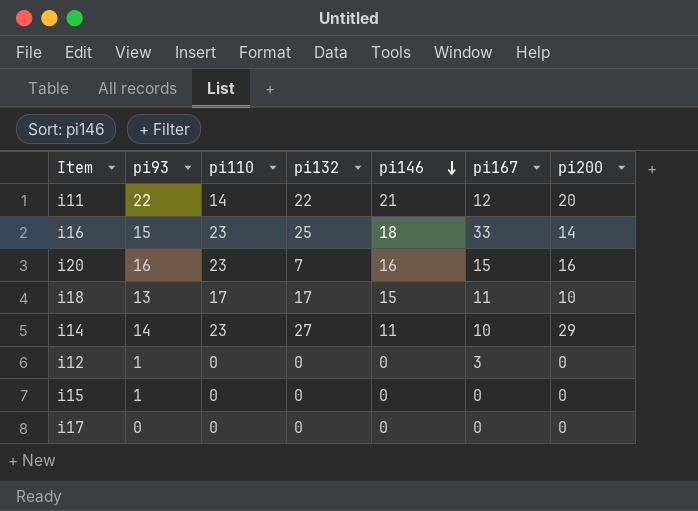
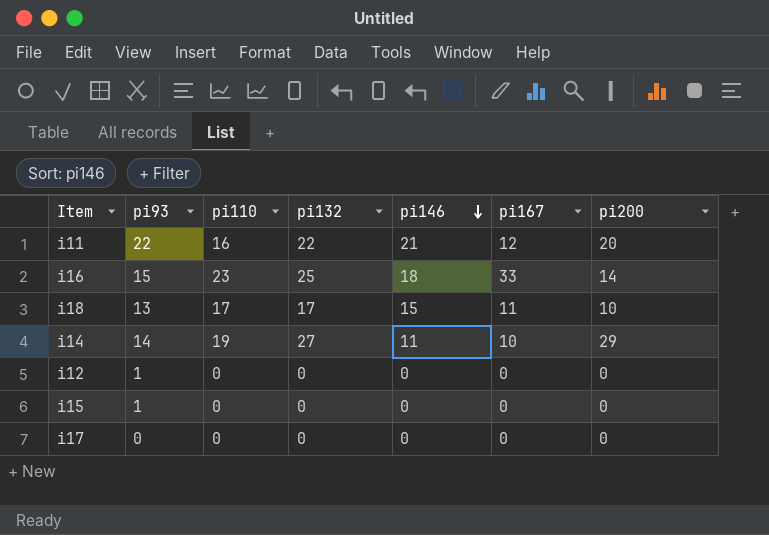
row i20: 16 | 23 | 7 | 16 | 15 | 16 -> none
i11 | pi110: 14 -> 16
i14 | pi110: 23 -> 19
i12 | pi167: 3 -> 0

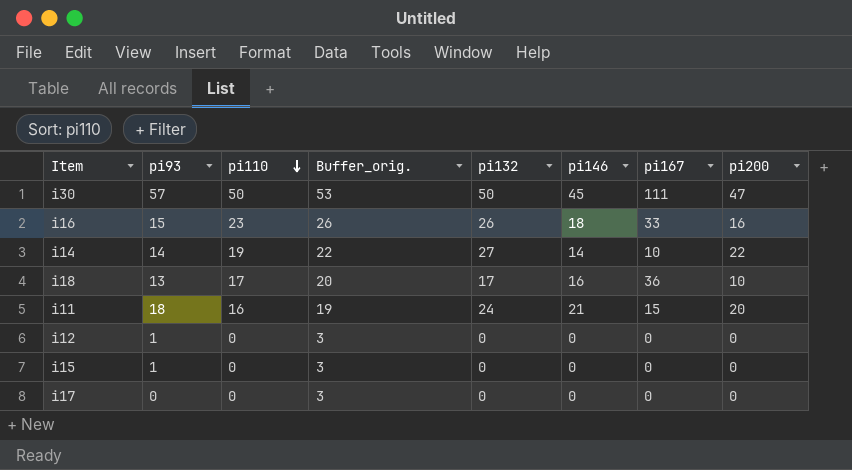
row order: pi146 descending -> pi110 descending
column Buffer_orig. | formula: none -> [pi110] + 3
row i30: none -> 57 | 50 | 53 | 50 | 45 | 111 | 47
i16 | pi132: 25 -> 26
i16 | pi200: 14 -> 16
i14 | pi146: 11 -> 14
i14 | pi200: 29 -> 22
i18 | pi146: 15 -> 16
i18 | pi167: 11 -> 36
i11 | pi93: 22 -> 18
i11 | pi132: 22 -> 24
i11 | pi167: 12 -> 15

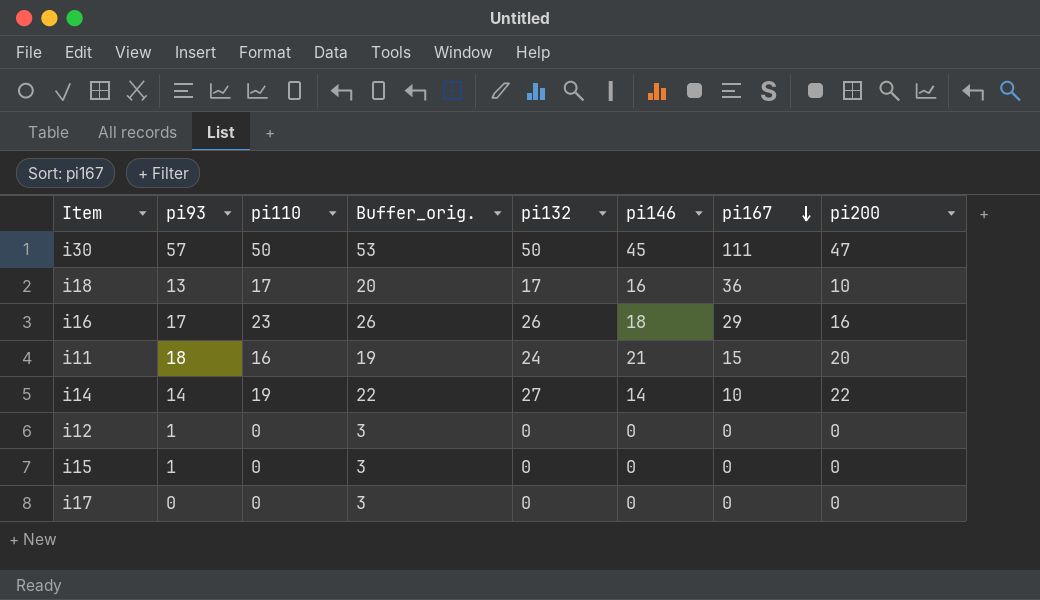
row order: pi110 descending -> pi167 descending
i16 | pi93: 15 -> 17
i16 | pi167: 33 -> 29

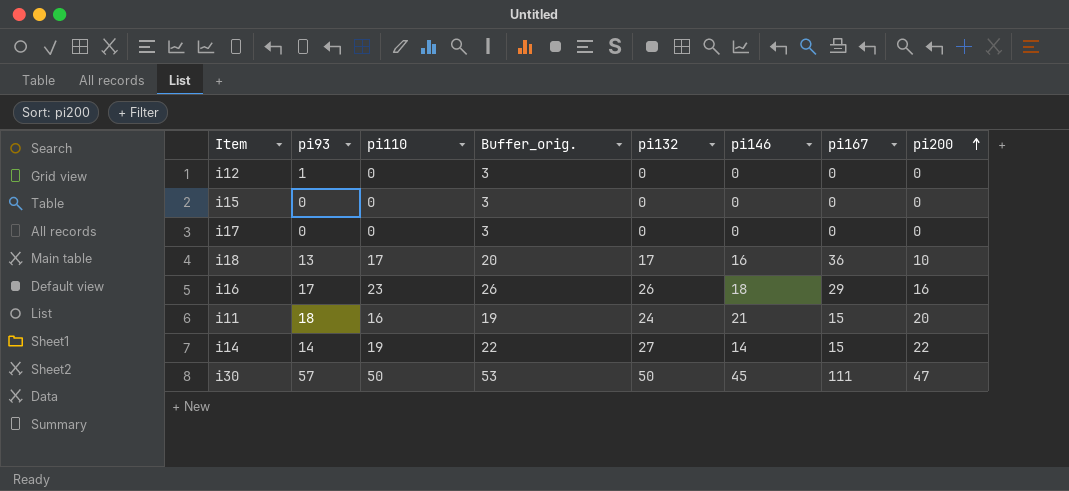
row order: pi167 descending -> pi200 ascending
i15 | pi93: 1 -> 0
i14 | pi167: 10 -> 15

